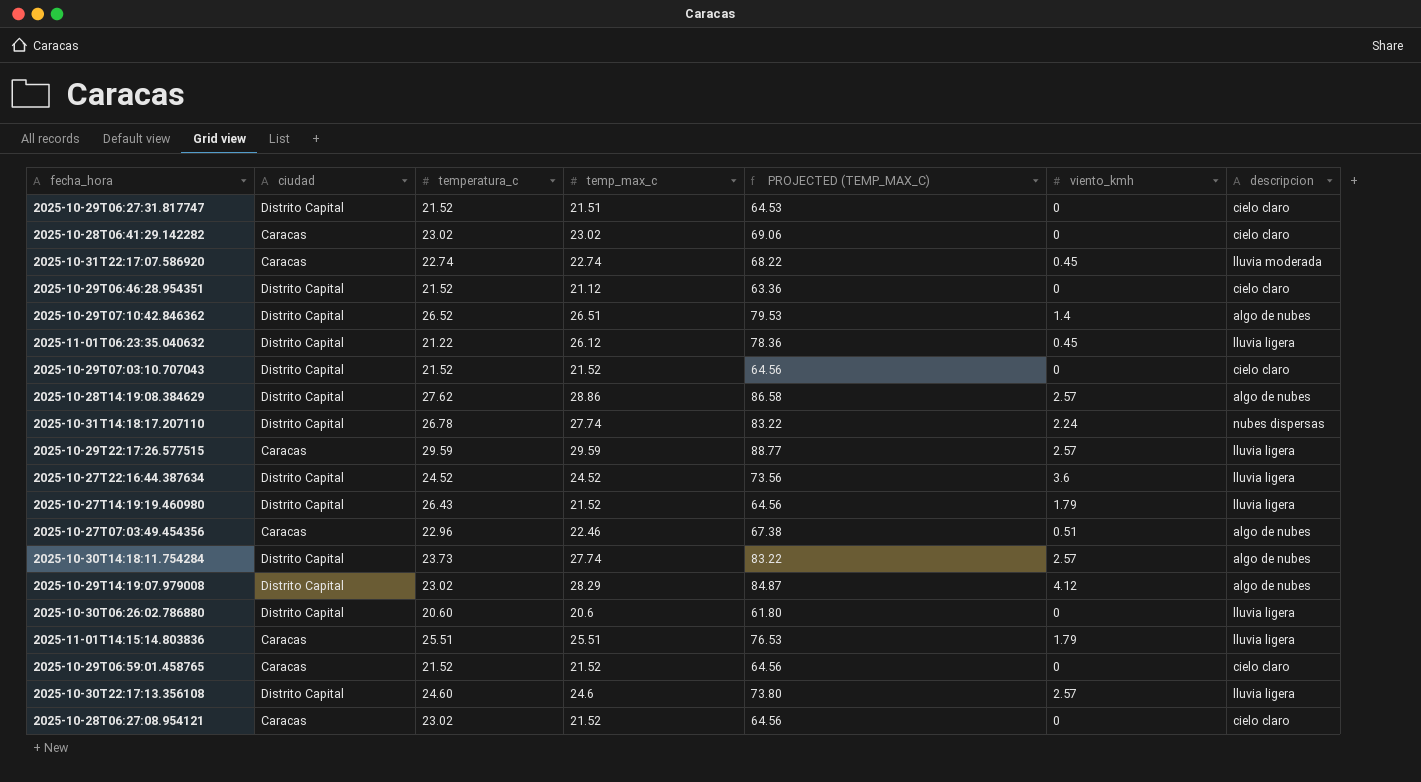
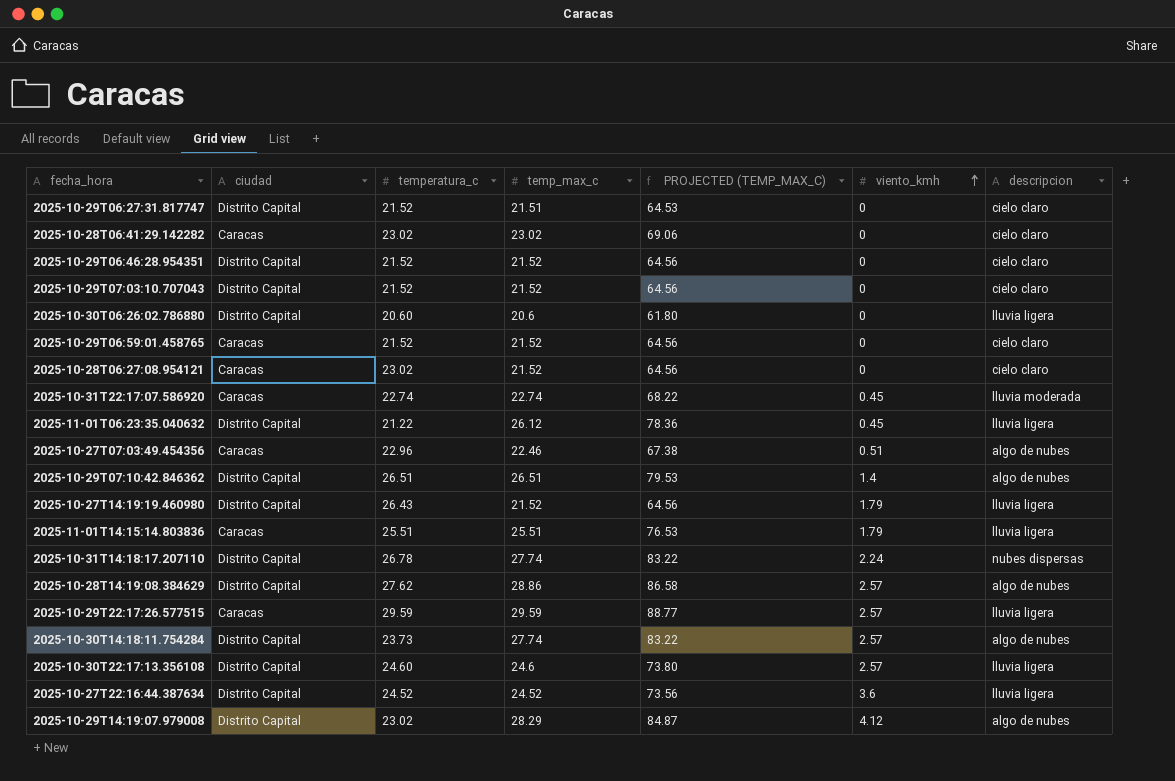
row order: none -> viento_kmh ascending
2025-10-29T06:46:28.954351 | temp_max_c: 21.12 -> 21.52
2025-10-29T06:46:28.954351 | PROJECTED (TEMP_MAX_C): 63.36 -> 64.56
2025-10-29T07:10:42.846362 | temperatura_c: 26.52 -> 26.51

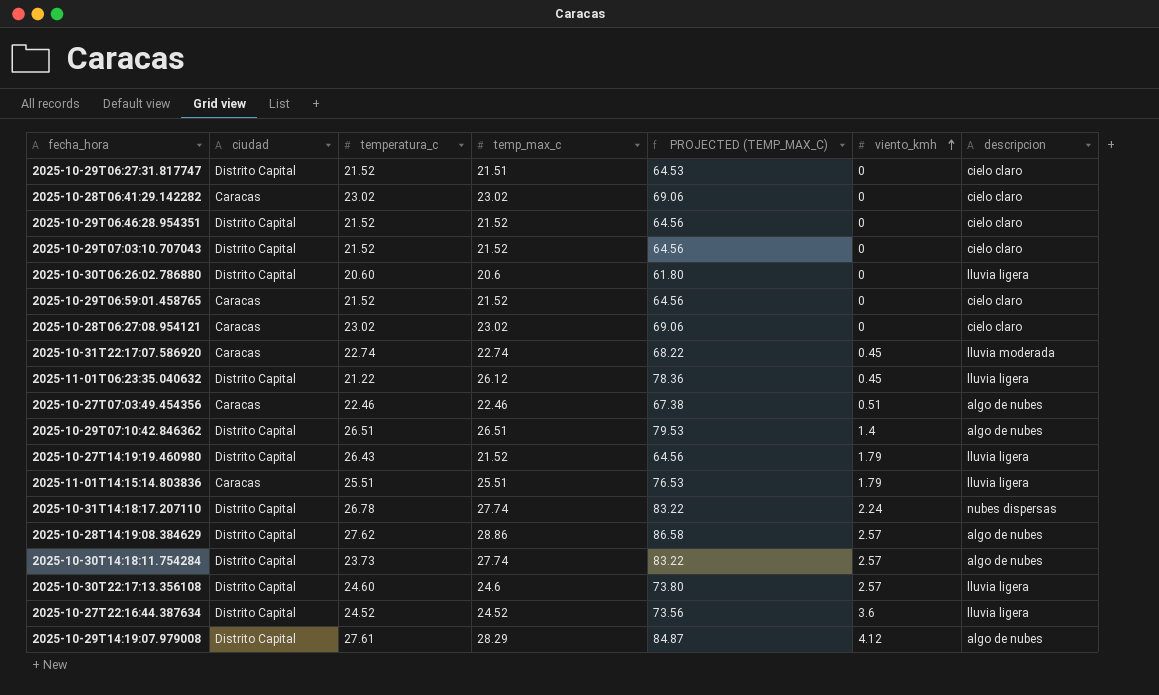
row 2025-10-29T22:17:26.577515: Caracas | 29.59 | 29.59 | 88.77 | 2.57 | lluvia ligera -> none
2025-10-28T06:27:08.954121 | temp_max_c: 21.52 -> 23.02
2025-10-28T06:27:08.954121 | PROJECTED (TEMP_MAX_C): 64.56 -> 69.06
2025-10-27T07:03:49.454356 | temperatura_c: 22.96 -> 22.46
2025-10-29T14:19:07.979008 | temperatura_c: 23.02 -> 27.61

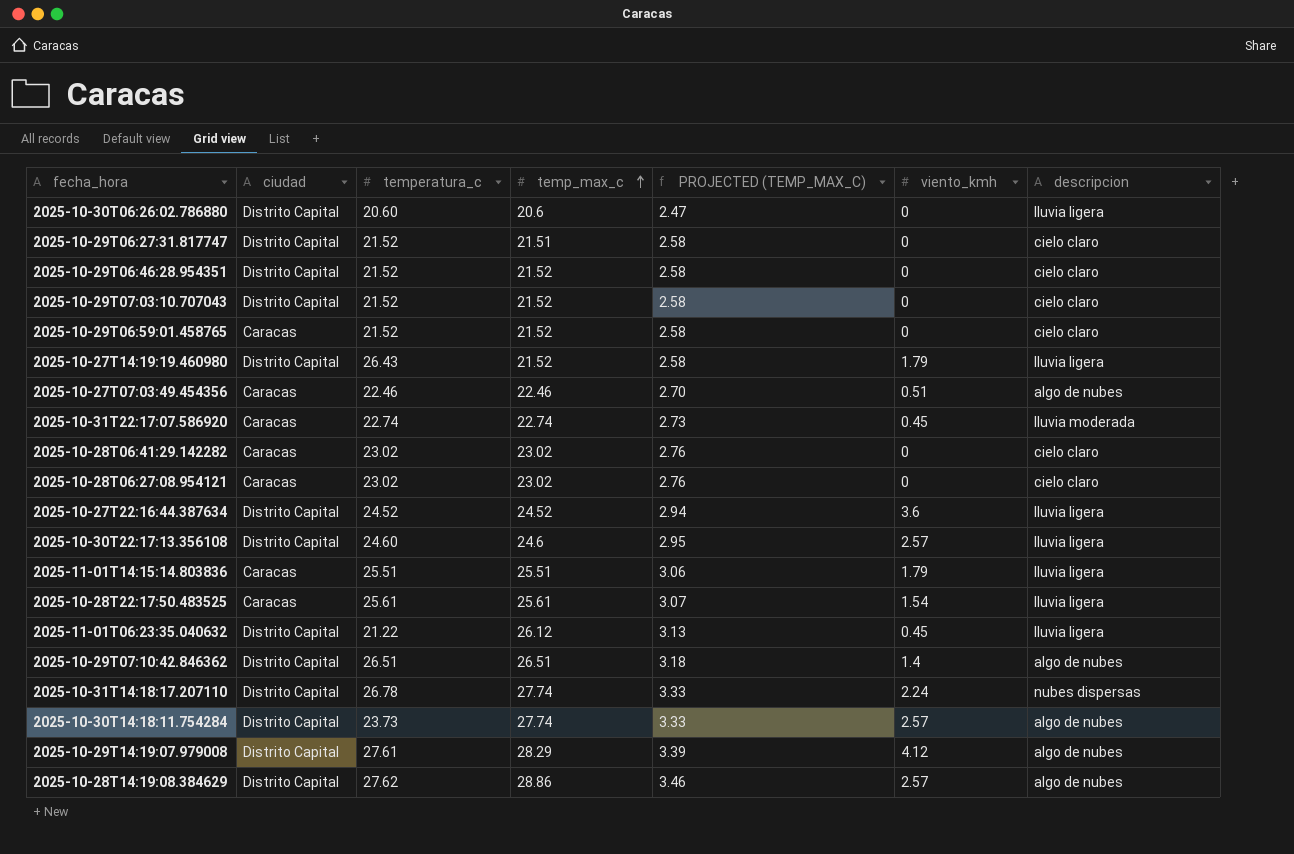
row order: viento_kmh ascending -> temp_max_c ascending
column PROJECTED (TEMP_MAX_C) | formula: [temp_max_c] * 3 -> [temp_max_c] * 0.12
row 2025-10-28T22:17:50.483525: none -> Caracas | 25.61 | 25.61 | 3.07 | 1.54 | lluvia ligera

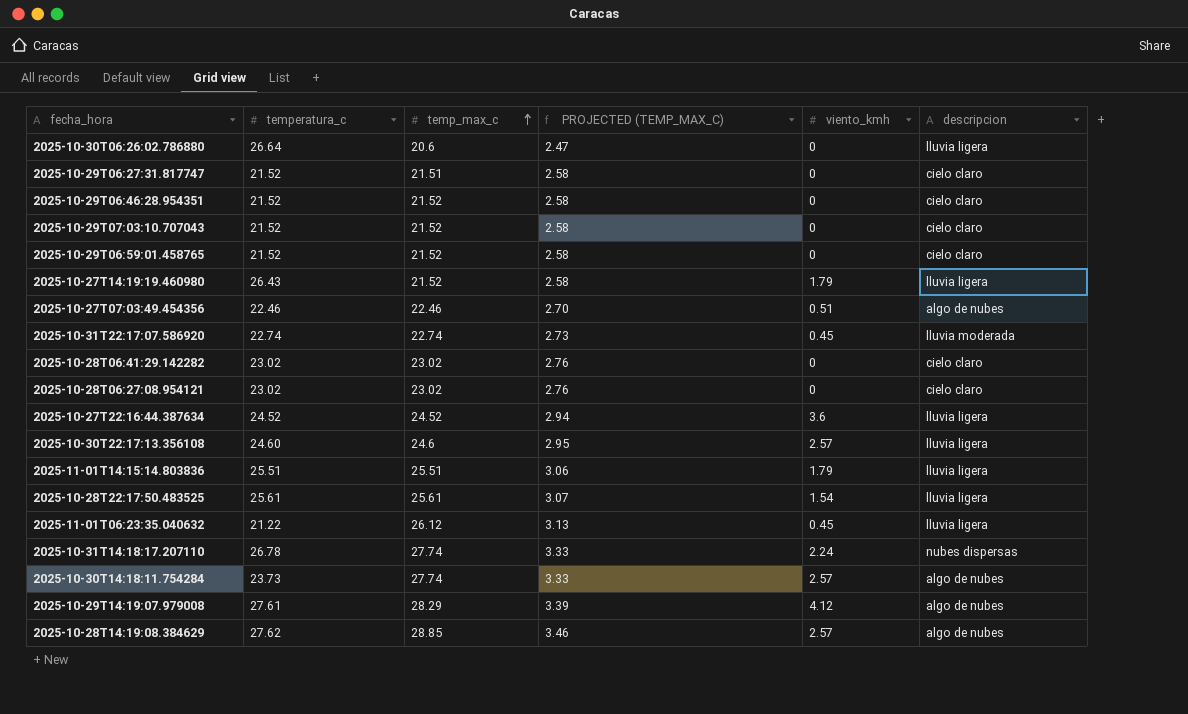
column ciudad | position: 2 -> none
row 2025-10-29T07:10:42.846362: Distrito Capital | 26.51 | 26.51 | 3.18 | 1.4 | algo de nubes -> none
2025-10-30T06:26:02.786880 | temperatura_c: 20.60 -> 26.64
2025-10-28T14:19:08.384629 | temp_max_c: 28.86 -> 28.85

